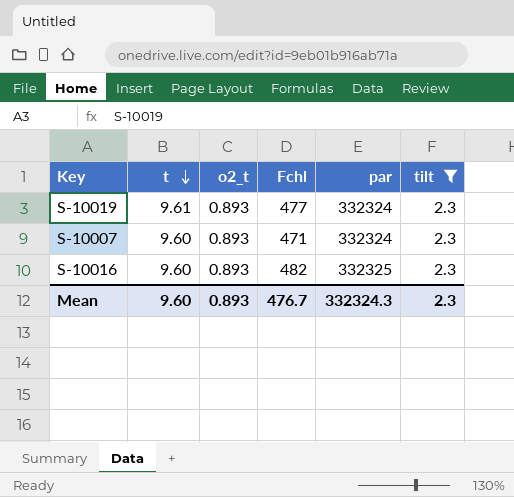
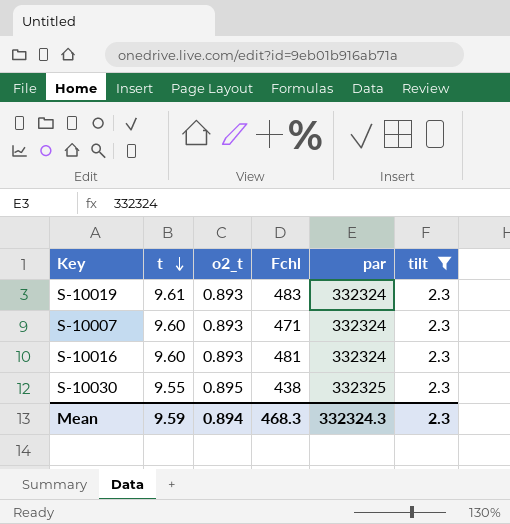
S-10019 | Fchl: 477 -> 483
S-10016 | Fchl: 482 -> 481
S-10016 | par: 332325 -> 332324
row S-10030: none -> 9.55 | 0.895 | 438 | 332325 | 2.3
Mean | t: 9.60 -> 9.59
Mean | o2_t: 0.893 -> 0.894
Mean | Fchl: 476.7 -> 468.3

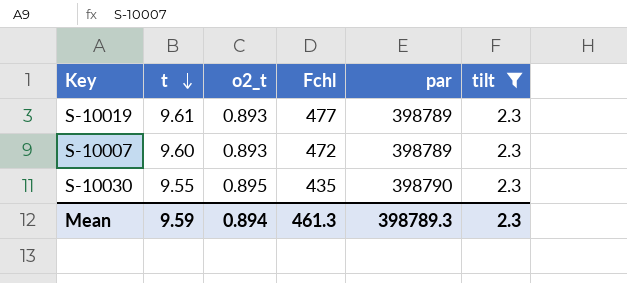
row S-10016: 9.60 | 0.893 | 481 | 332324 | 2.3 -> none
S-10019 | Fchl: 483 -> 477
S-10019 | par: 332324 -> 398789
S-10007 | Fchl: 471 -> 472
S-10007 | par: 332324 -> 398789
S-10030 | Fchl: 438 -> 435
S-10030 | par: 332325 -> 398790
Mean | Fchl: 468.3 -> 461.3
Mean | par: 332324.3 -> 398789.3

